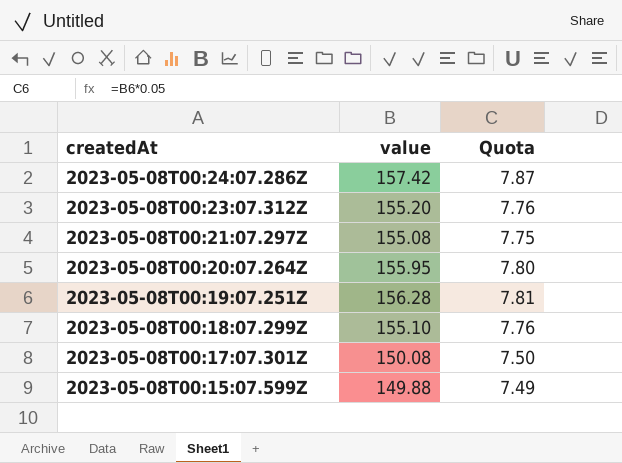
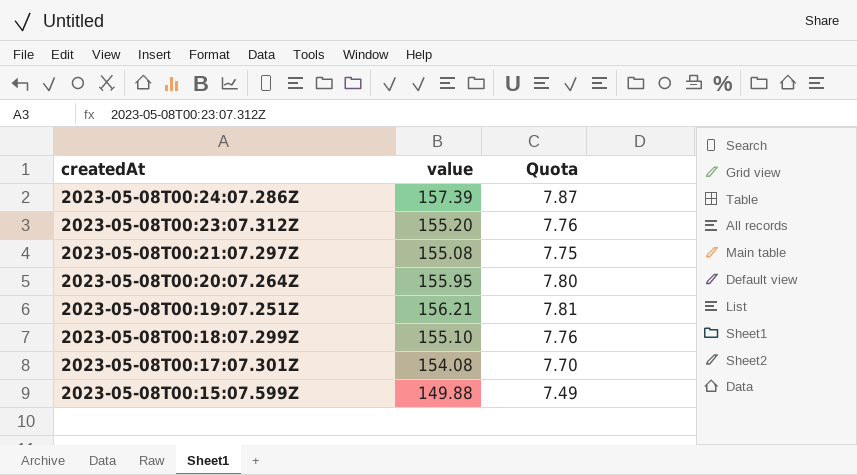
2023-05-08T00:24:07.286Z | value: 157.42 -> 157.39
2023-05-08T00:19:07.251Z | value: 156.28 -> 156.21
2023-05-08T00:17:07.301Z | value: 150.08 -> 154.08
2023-05-08T00:17:07.301Z | Quota: 7.50 -> 7.70

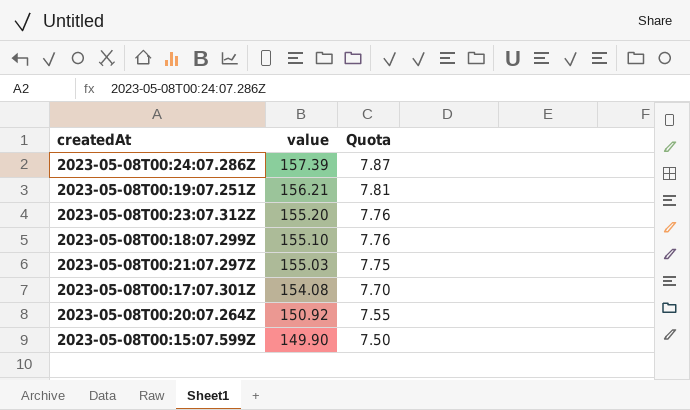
row order: createdAt descending -> value descending
2023-05-08T00:21:07.297Z | value: 155.08 -> 155.03
2023-05-08T00:20:07.264Z | value: 155.95 -> 150.92
2023-05-08T00:20:07.264Z | Quota: 7.80 -> 7.55
2023-05-08T00:15:07.599Z | value: 149.88 -> 149.90
2023-05-08T00:15:07.599Z | Quota: 7.49 -> 7.50

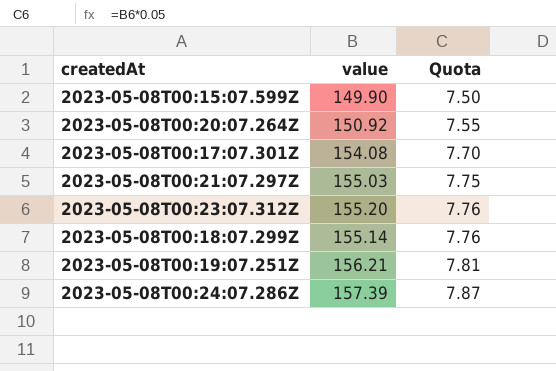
row order: value descending -> Quota ascending
2023-05-08T00:18:07.299Z | value: 155.10 -> 155.14

